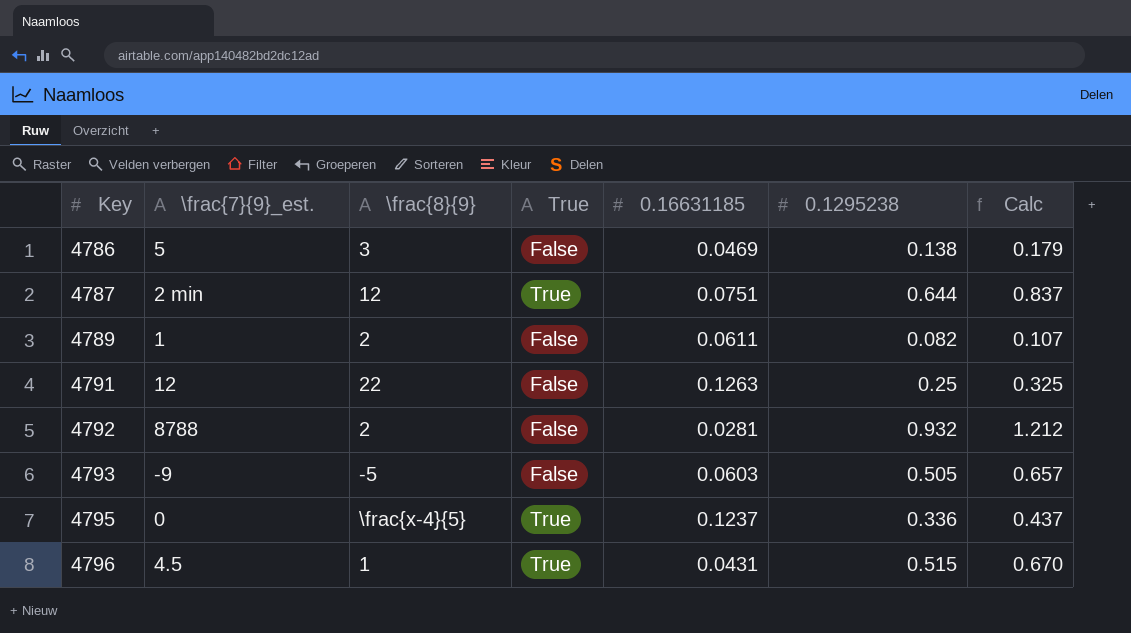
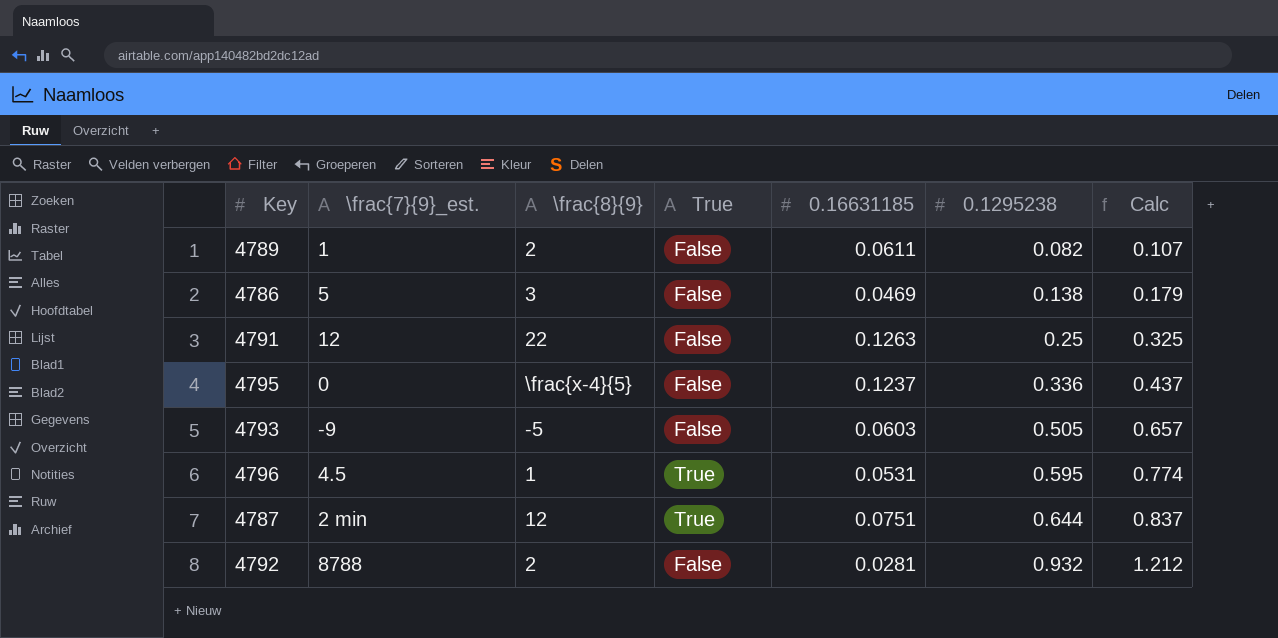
row order: Key ascending -> 0.1295238 ascending
4795 | True: True -> False
4796 | 0.16631185: 0.0431 -> 0.0531
4796 | 0.1295238: 0.515 -> 0.595
4796 | Calc: 0.670 -> 0.774

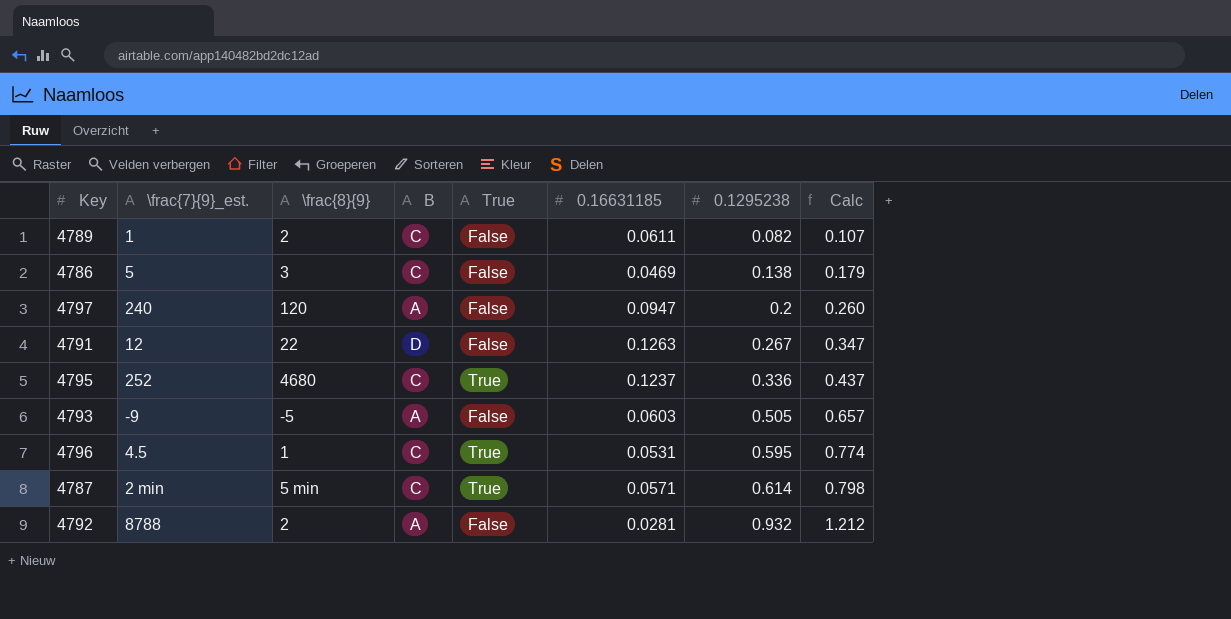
column B | position: none -> 4
row 4797: none -> 240 | 120 | A | False | 0.0947 | 0.2 | 0.260
4791 | 0.1295238: 0.25 -> 0.267
4791 | Calc: 0.325 -> 0.347
4795 | \frac{7}{9}_est.: 0 -> 252
4795 | \frac{8}{9}: \frac{x-4}{5} -> 4680
4795 | True: False -> True
4787 | \frac{8}{9}: 12 -> 5 min
4787 | 0.16631185: 0.0751 -> 0.0571
4787 | 0.1295238: 0.644 -> 0.614
4787 | Calc: 0.837 -> 0.798

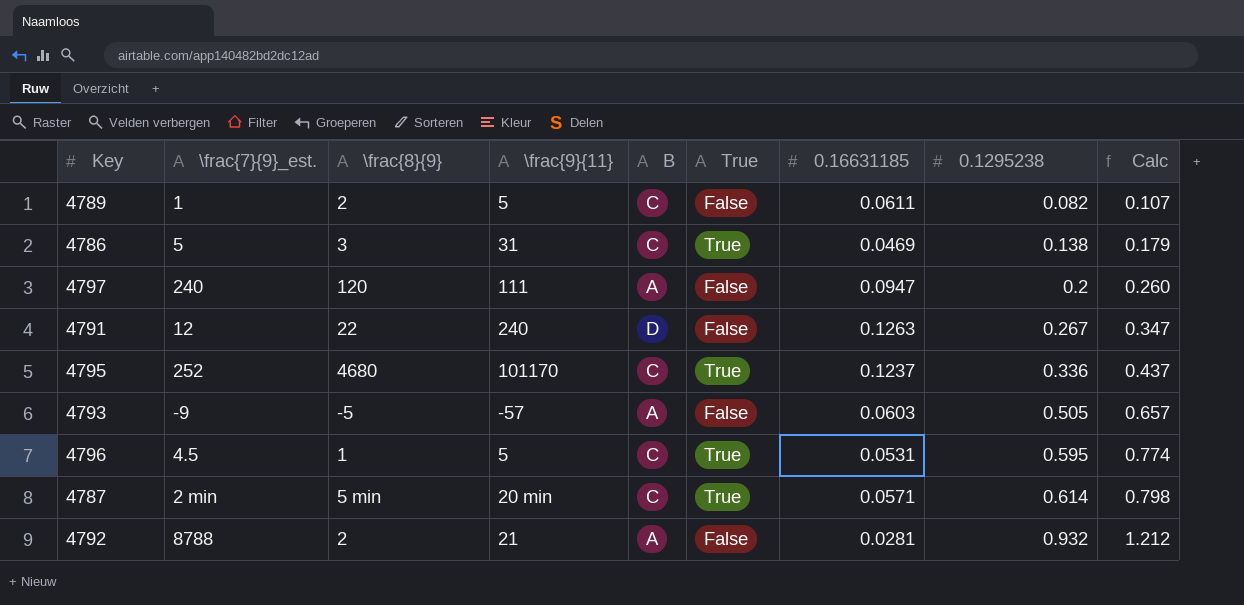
column \frac{9}{11} | position: none -> 4
4786 | True: False -> True

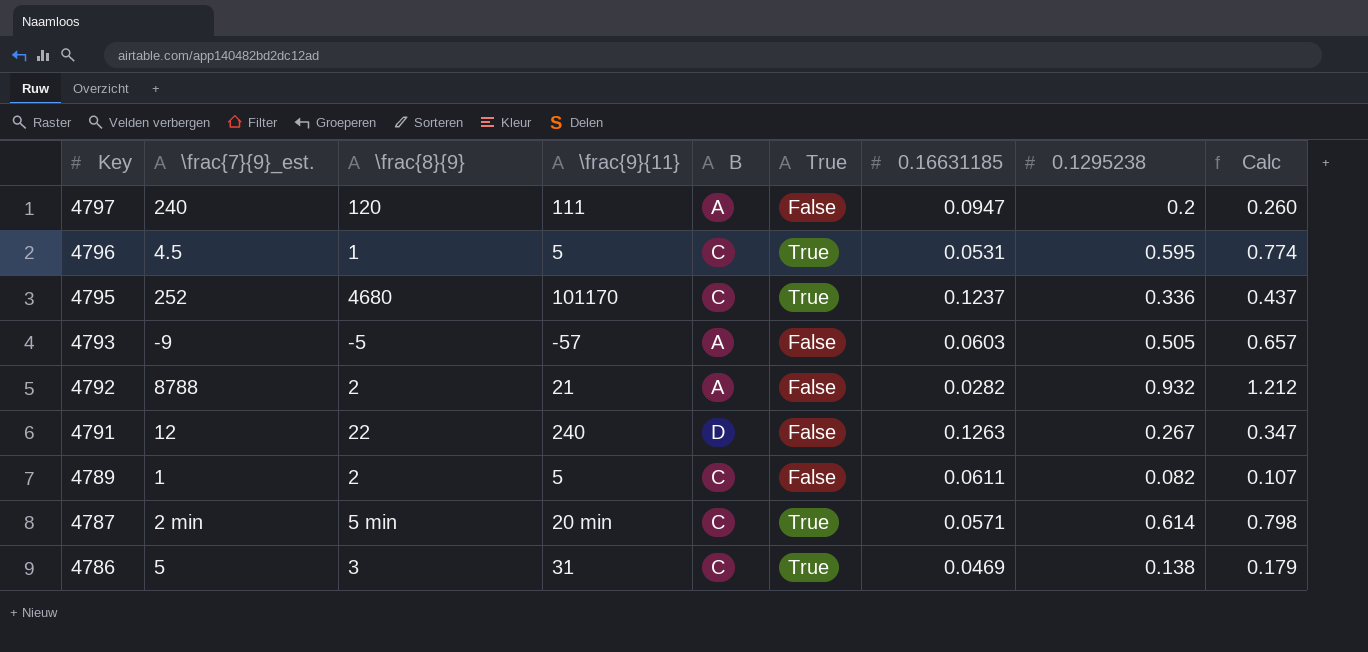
row order: 0.1295238 ascending -> Key descending
4792 | 0.16631185: 0.0281 -> 0.0282

